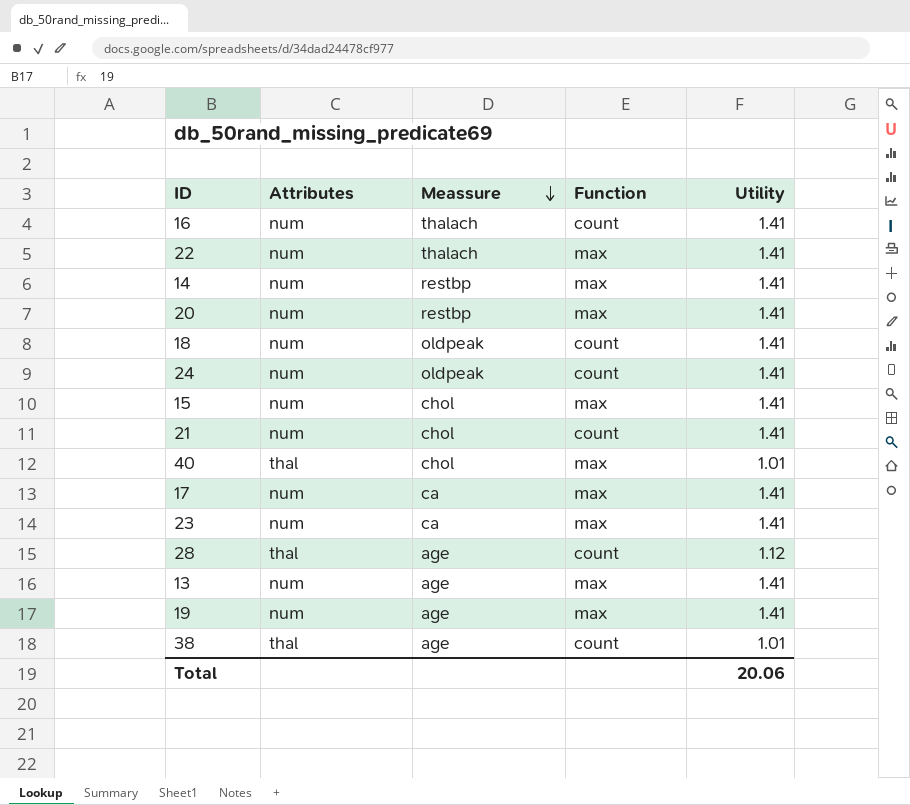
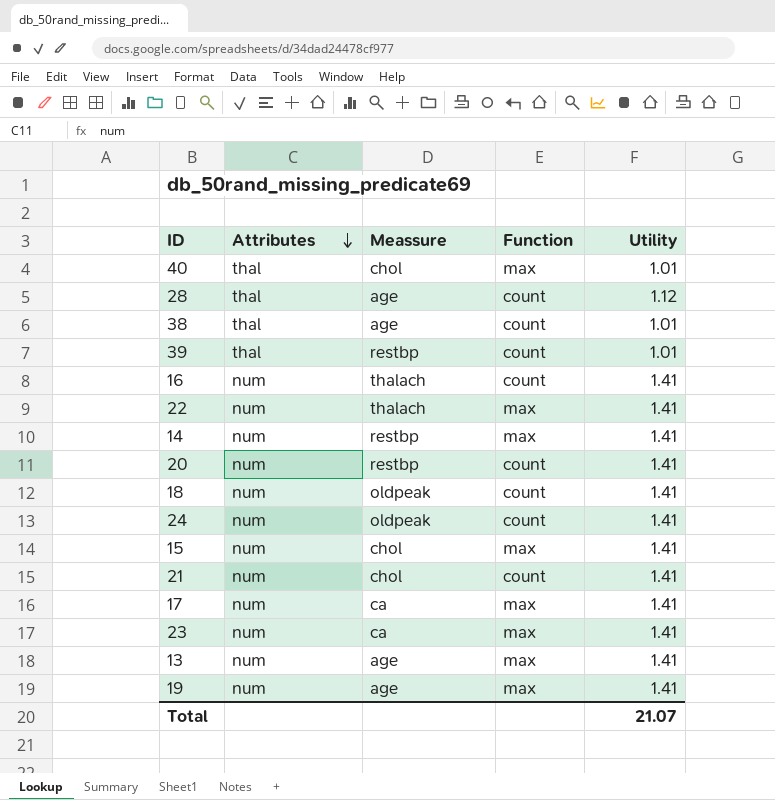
row order: Meassure descending -> Attributes descending
row 39: none -> thal | restbp | count | 1.01
20 | Function: max -> count
Total | Utility: 20.06 -> 21.07

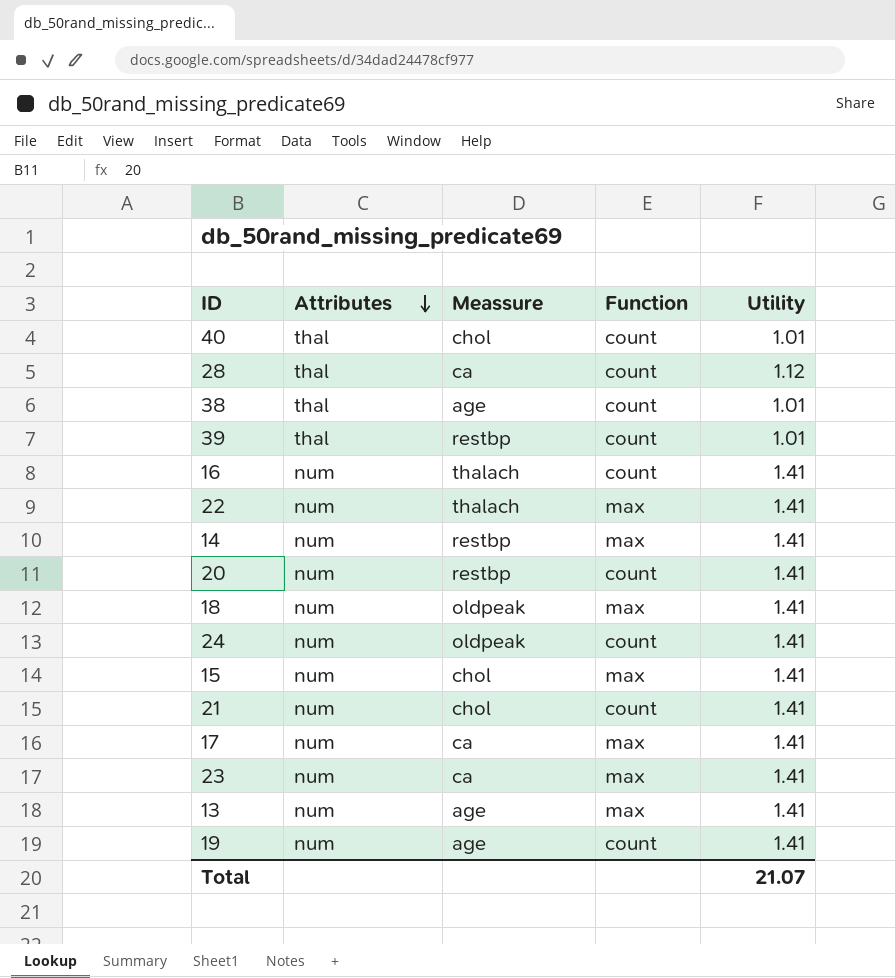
40 | Function: max -> count
28 | Meassure: age -> ca
18 | Function: count -> max
19 | Function: max -> count

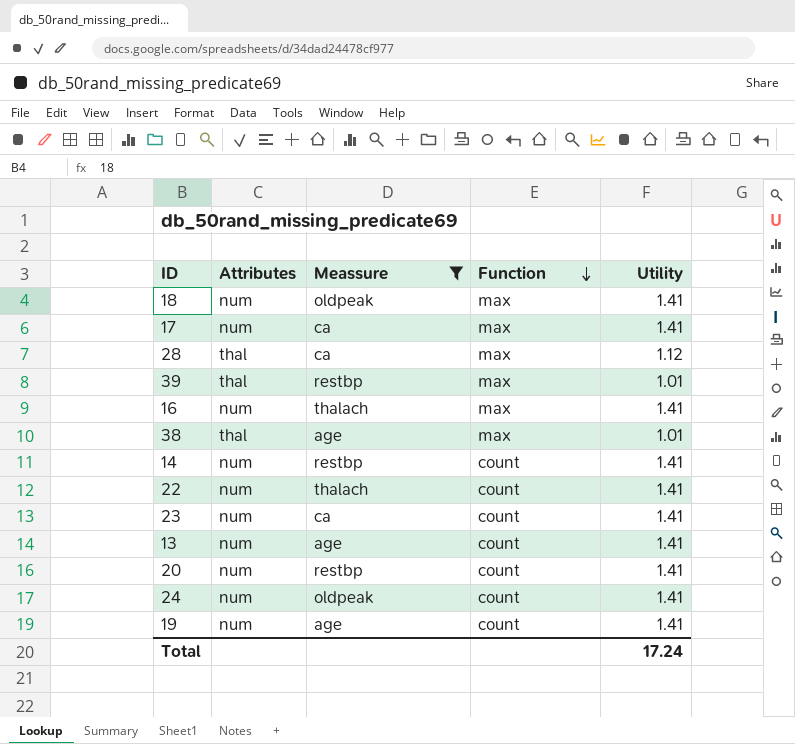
filter: none -> Meassure != chol
row order: Attributes descending -> Function descending
28 | Function: count -> max
39 | Function: count -> max
16 | Function: count -> max
38 | Function: count -> max
14 | Function: max -> count
22 | Function: max -> count
23 | Function: max -> count
13 | Function: max -> count
Total | Utility: 21.07 -> 17.24

